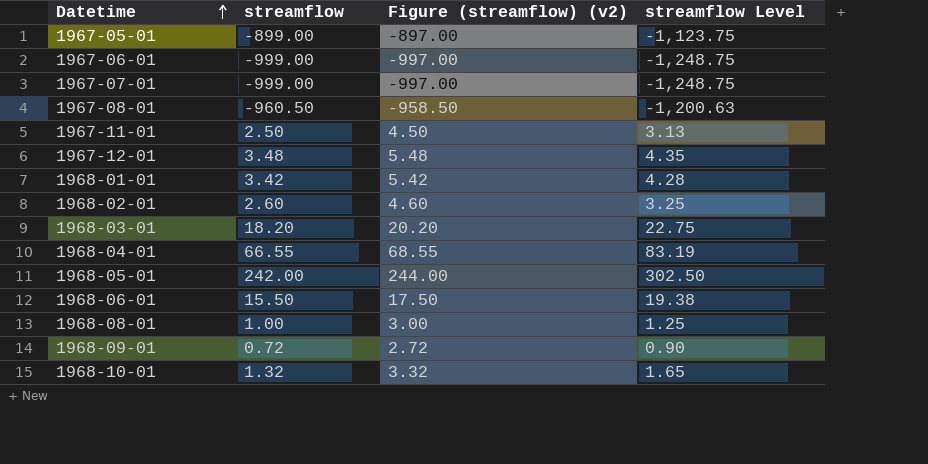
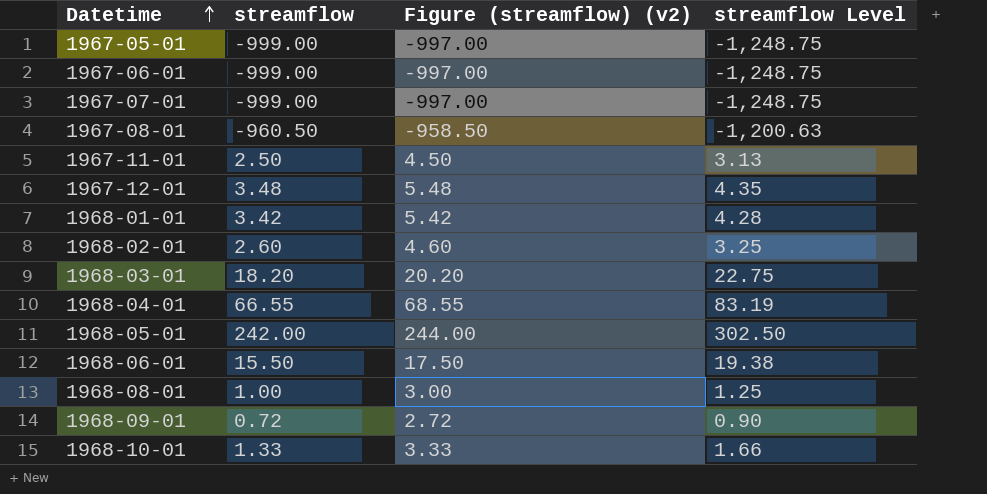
1967-05-01 | streamflow: -899.00 -> -999.00
1967-05-01 | Figure (streamflow) (v2): -897.00 -> -997.00
1967-05-01 | streamflow Level: -1,123.75 -> -1,248.75
1968-10-01 | streamflow: 1.32 -> 1.33
1968-10-01 | Figure (streamflow) (v2): 3.32 -> 3.33
1968-10-01 | streamflow Level: 1.65 -> 1.66

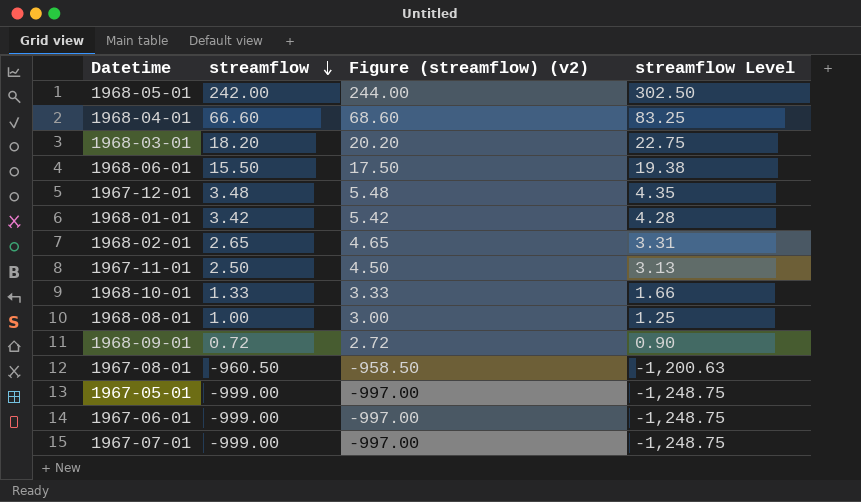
row order: Datetime ascending -> streamflow descending
1968-04-01 | streamflow: 66.55 -> 66.60
1968-04-01 | Figure (streamflow) (v2): 68.55 -> 68.60
1968-04-01 | streamflow Level: 83.19 -> 83.25
1968-02-01 | streamflow: 2.60 -> 2.65
1968-02-01 | Figure (streamflow) (v2): 4.60 -> 4.65
1968-02-01 | streamflow Level: 3.25 -> 3.31

